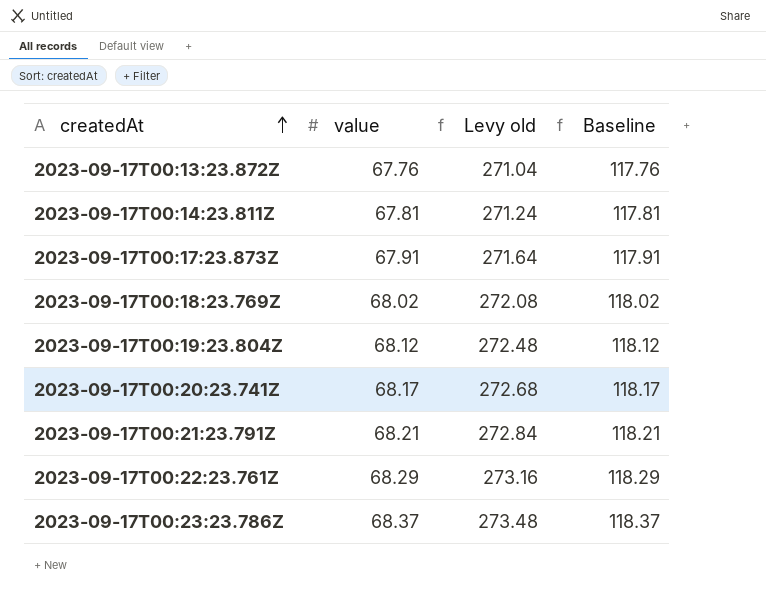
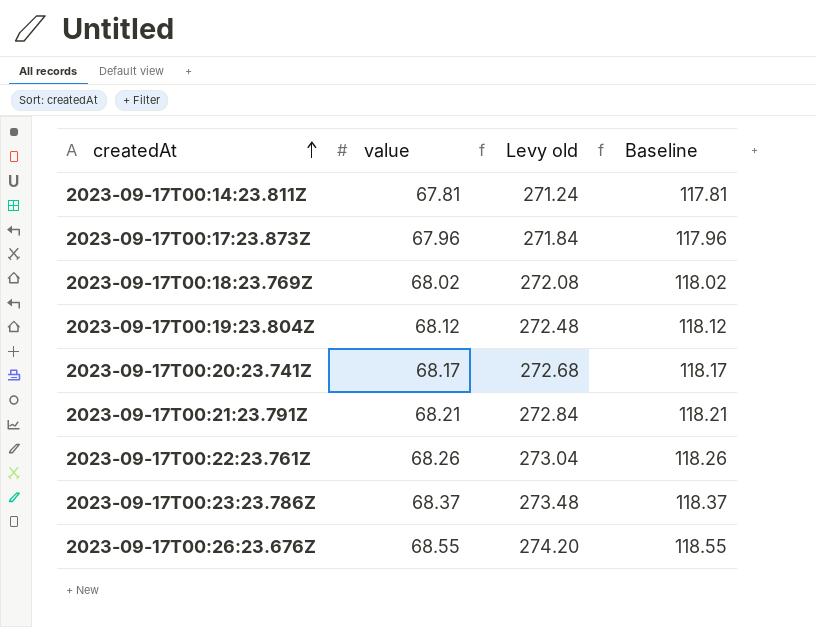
row 2023-09-17T00:13:23.872Z: 67.76 | 271.04 | 117.76 -> none
2023-09-17T00:17:23.873Z | value: 67.91 -> 67.96
2023-09-17T00:17:23.873Z | Levy old: 271.64 -> 271.84
2023-09-17T00:17:23.873Z | Baseline: 117.91 -> 117.96
2023-09-17T00:22:23.761Z | value: 68.29 -> 68.26
2023-09-17T00:22:23.761Z | Levy old: 273.16 -> 273.04
2023-09-17T00:22:23.761Z | Baseline: 118.29 -> 118.26
row 2023-09-17T00:26:23.676Z: none -> 68.55 | 274.20 | 118.55

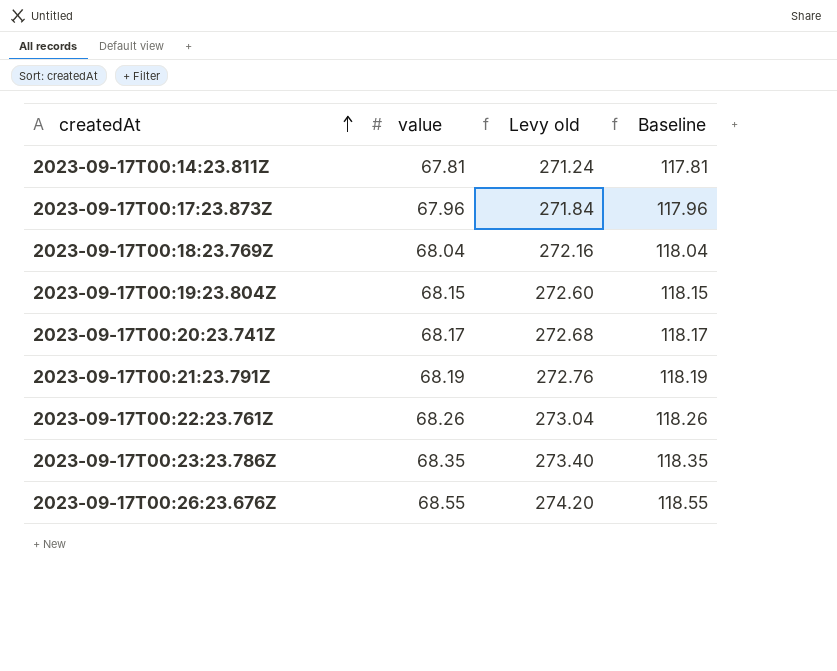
2023-09-17T00:18:23.769Z | value: 68.02 -> 68.04
2023-09-17T00:18:23.769Z | Levy old: 272.08 -> 272.16
2023-09-17T00:18:23.769Z | Baseline: 118.02 -> 118.04
2023-09-17T00:19:23.804Z | value: 68.12 -> 68.15
2023-09-17T00:19:23.804Z | Levy old: 272.48 -> 272.60
2023-09-17T00:19:23.804Z | Baseline: 118.12 -> 118.15
2023-09-17T00:21:23.791Z | value: 68.21 -> 68.19
2023-09-17T00:21:23.791Z | Levy old: 272.84 -> 272.76
2023-09-17T00:21:23.791Z | Baseline: 118.21 -> 118.19
2023-09-17T00:23:23.786Z | value: 68.37 -> 68.35
2023-09-17T00:23:23.786Z | Levy old: 273.48 -> 273.40
2023-09-17T00:23:23.786Z | Baseline: 118.37 -> 118.35

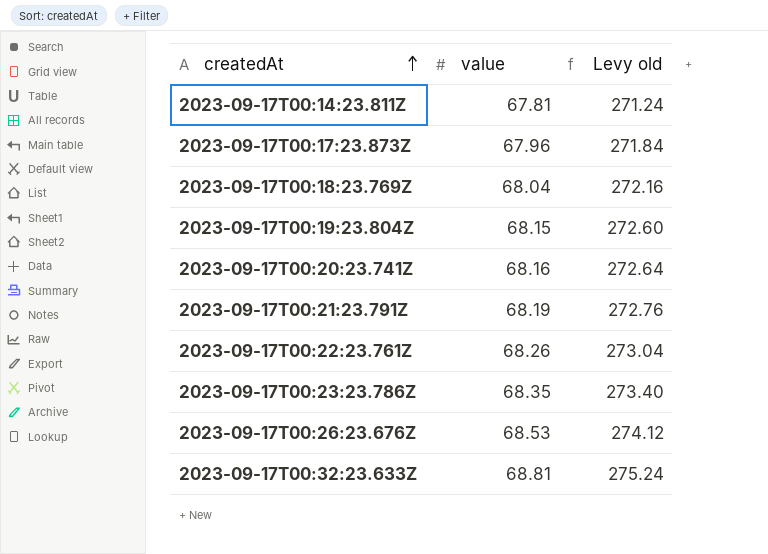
column Baseline | formula: [value] + 50 -> none
2023-09-17T00:20:23.741Z | value: 68.17 -> 68.16
2023-09-17T00:20:23.741Z | Levy old: 272.68 -> 272.64
2023-09-17T00:26:23.676Z | value: 68.55 -> 68.53
2023-09-17T00:26:23.676Z | Levy old: 274.20 -> 274.12
row 2023-09-17T00:32:23.633Z: none -> 68.81 | 275.24

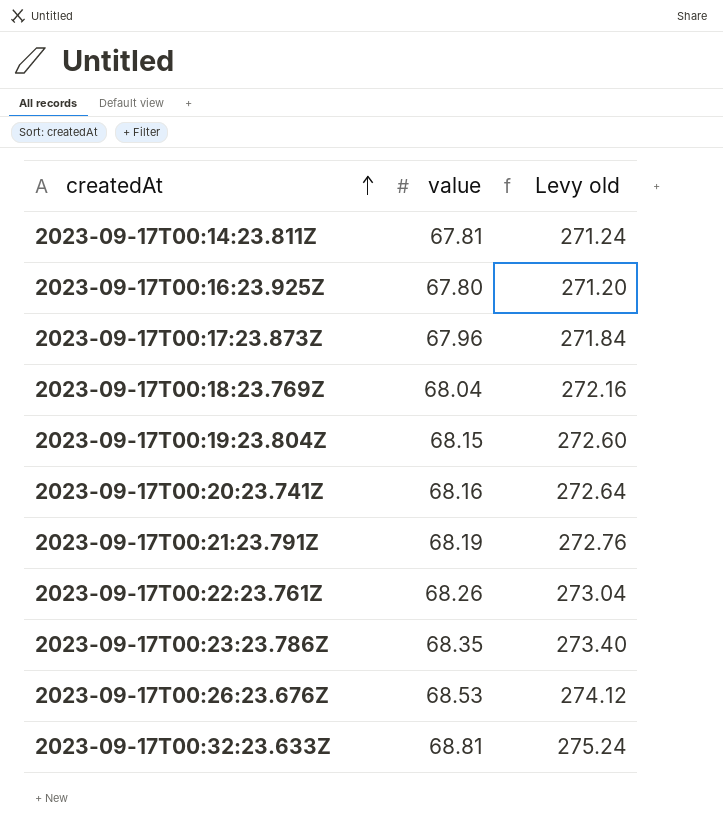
row 2023-09-17T00:16:23.925Z: none -> 67.80 | 271.20

